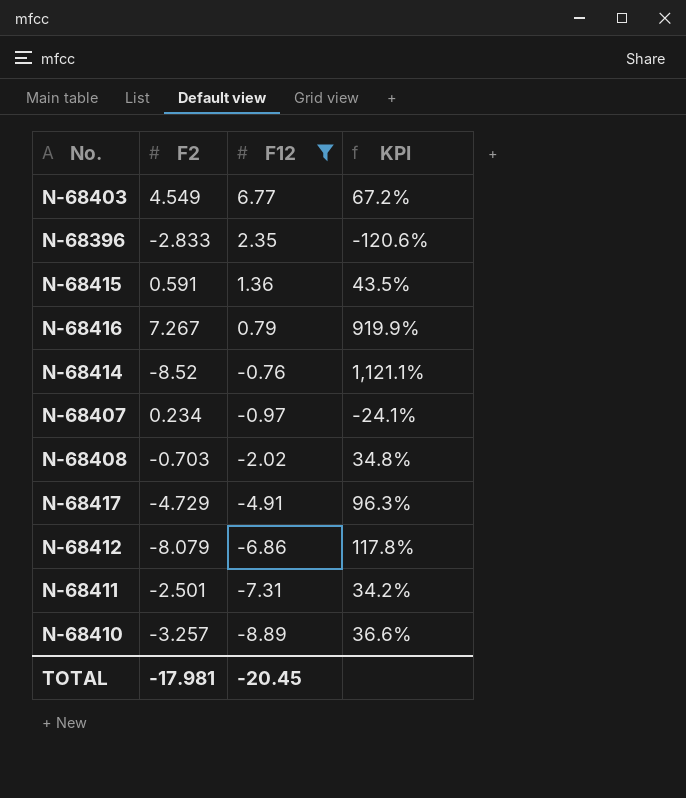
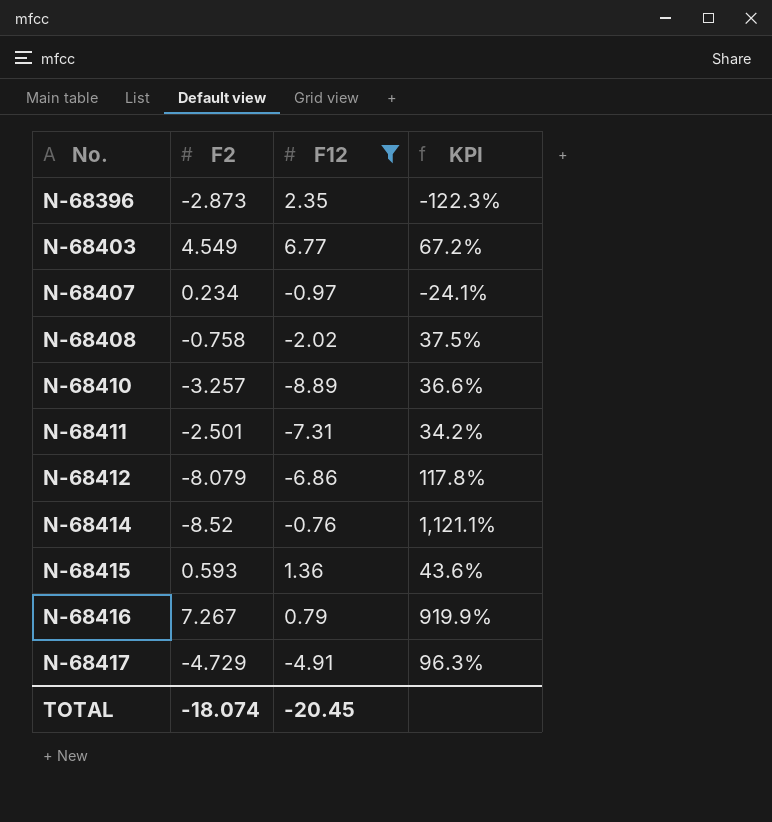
row order: F12 descending -> No. ascending
N-68396 | F2: -2.833 -> -2.873
N-68396 | KPI: -120.6% -> -122.3%
N-68408 | F2: -0.703 -> -0.758
N-68408 | KPI: 34.8% -> 37.5%
N-68415 | F2: 0.591 -> 0.593
N-68415 | KPI: 43.5% -> 43.6%
TOTAL | F2: -17.981 -> -18.074

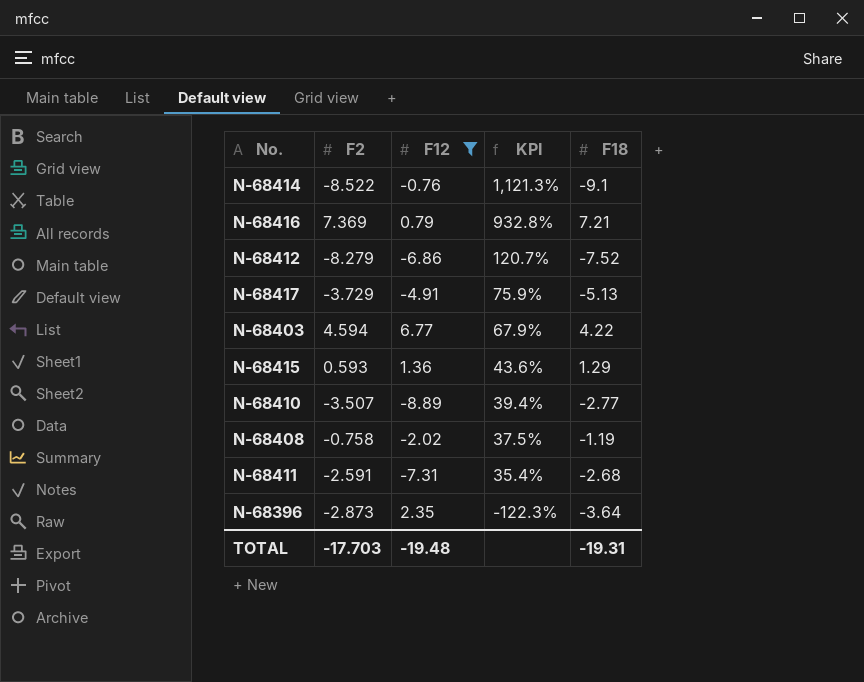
row order: No. ascending -> KPI descending
column F18 | position: none -> 5
row N-68407: 0.234 | -0.97 | -24.1% -> none
N-68414 | F2: -8.52 -> -8.522
N-68414 | KPI: 1,121.1% -> 1,121.3%
N-68416 | F2: 7.267 -> 7.369
N-68416 | KPI: 919.9% -> 932.8%
N-68412 | F2: -8.079 -> -8.279
N-68412 | KPI: 117.8% -> 120.7%
N-68417 | F2: -4.729 -> -3.729
N-68417 | KPI: 96.3% -> 75.9%
N-68403 | F2: 4.549 -> 4.594
N-68403 | KPI: 67.2% -> 67.9%
N-68410 | F2: -3.257 -> -3.507
N-68410 | KPI: 36.6% -> 39.4%
N-68411 | F2: -2.501 -> -2.591
N-68411 | KPI: 34.2% -> 35.4%
TOTAL | F2: -18.074 -> -17.703
TOTAL | F12: -20.45 -> -19.48

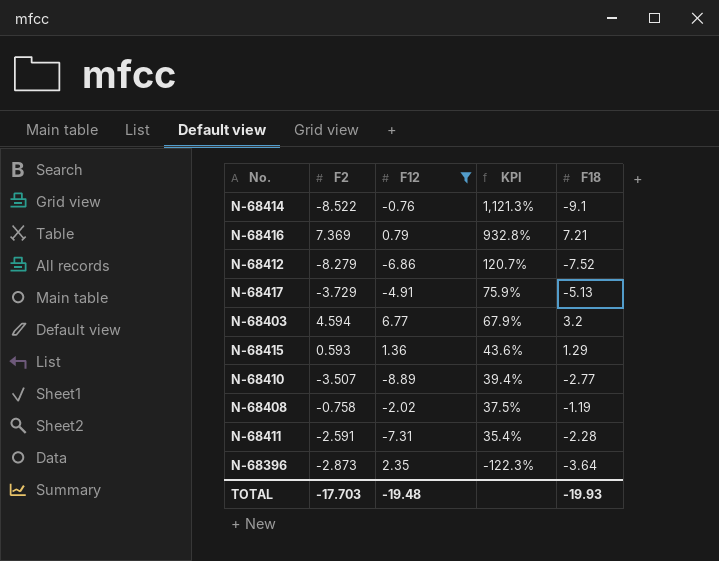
N-68403 | F18: 4.22 -> 3.2
N-68411 | F18: -2.68 -> -2.28
TOTAL | F18: -19.31 -> -19.93

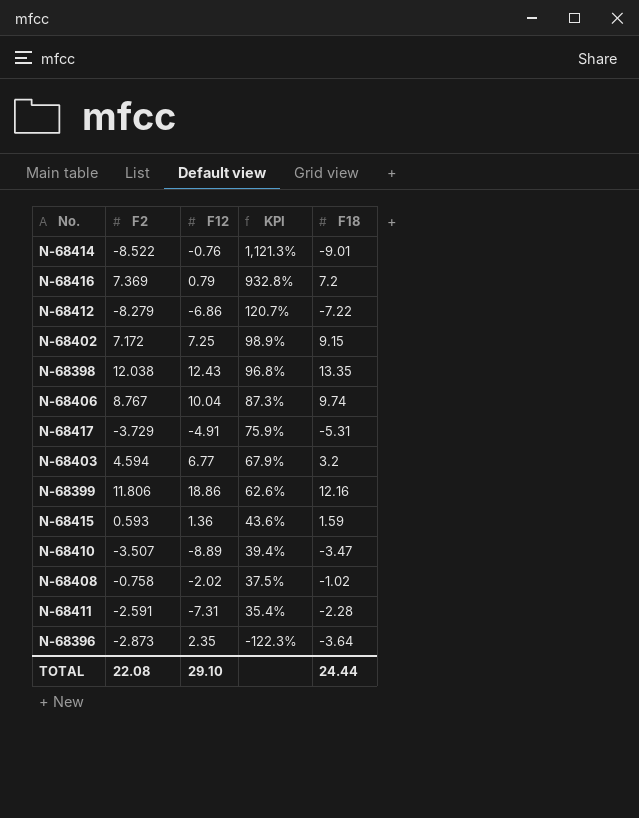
filter: F12 <= 6.77 -> none
N-68414 | F18: -9.1 -> -9.01
N-68416 | F18: 7.21 -> 7.2
N-68412 | F18: -7.52 -> -7.22
N-68417 | F18: -5.13 -> -5.31
N-68415 | F18: 1.29 -> 1.59
N-68410 | F18: -2.77 -> -3.47
N-68408 | F18: -1.19 -> -1.02
TOTAL | F2: -17.703 -> 22.08
TOTAL | F12: -19.48 -> 29.10
TOTAL | F18: -19.93 -> 24.44

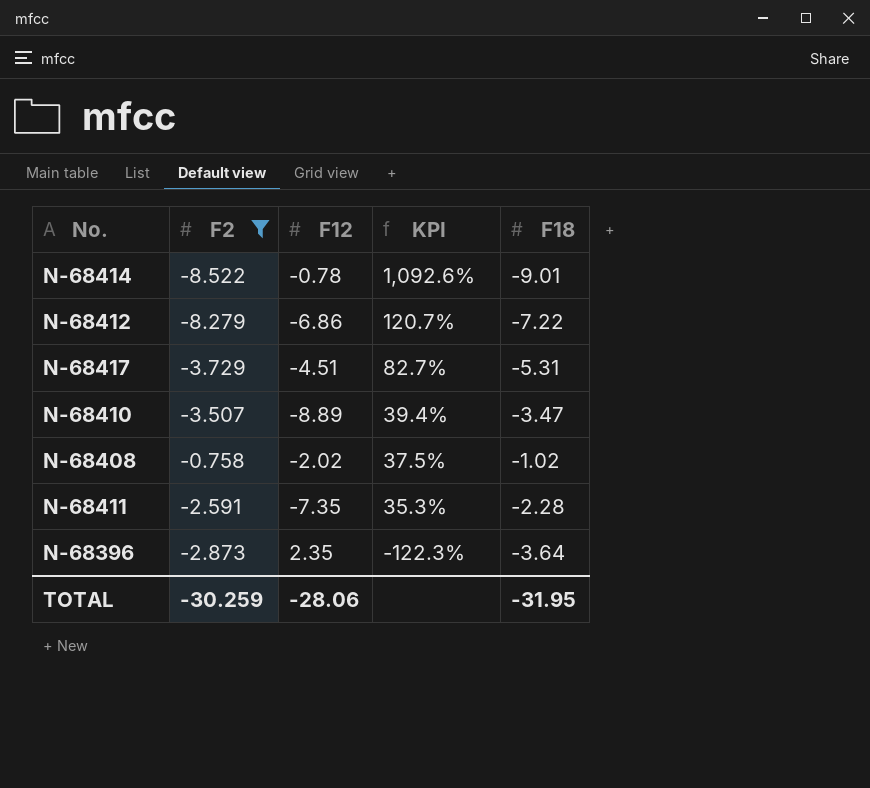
filter: none -> F2 <= -0.758
N-68414 | F12: -0.76 -> -0.78
N-68414 | KPI: 1,121.3% -> 1,092.6%
N-68417 | F12: -4.91 -> -4.51
N-68417 | KPI: 75.9% -> 82.7%
N-68411 | F12: -7.31 -> -7.35
N-68411 | KPI: 35.4% -> 35.3%
TOTAL | F2: 22.08 -> -30.259
TOTAL | F12: 29.10 -> -28.06
TOTAL | F18: 24.44 -> -31.95

